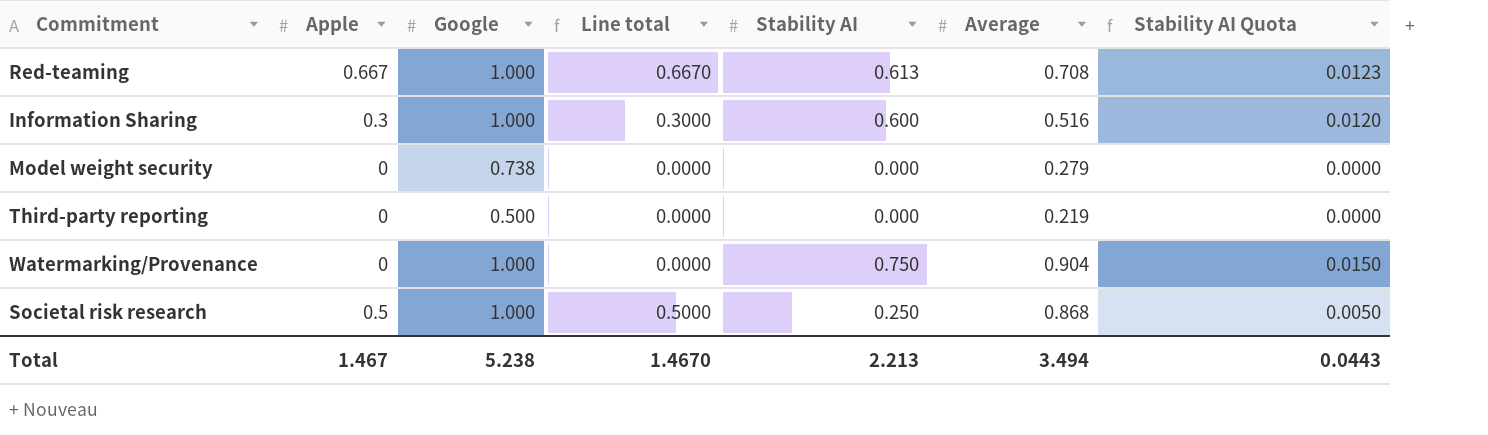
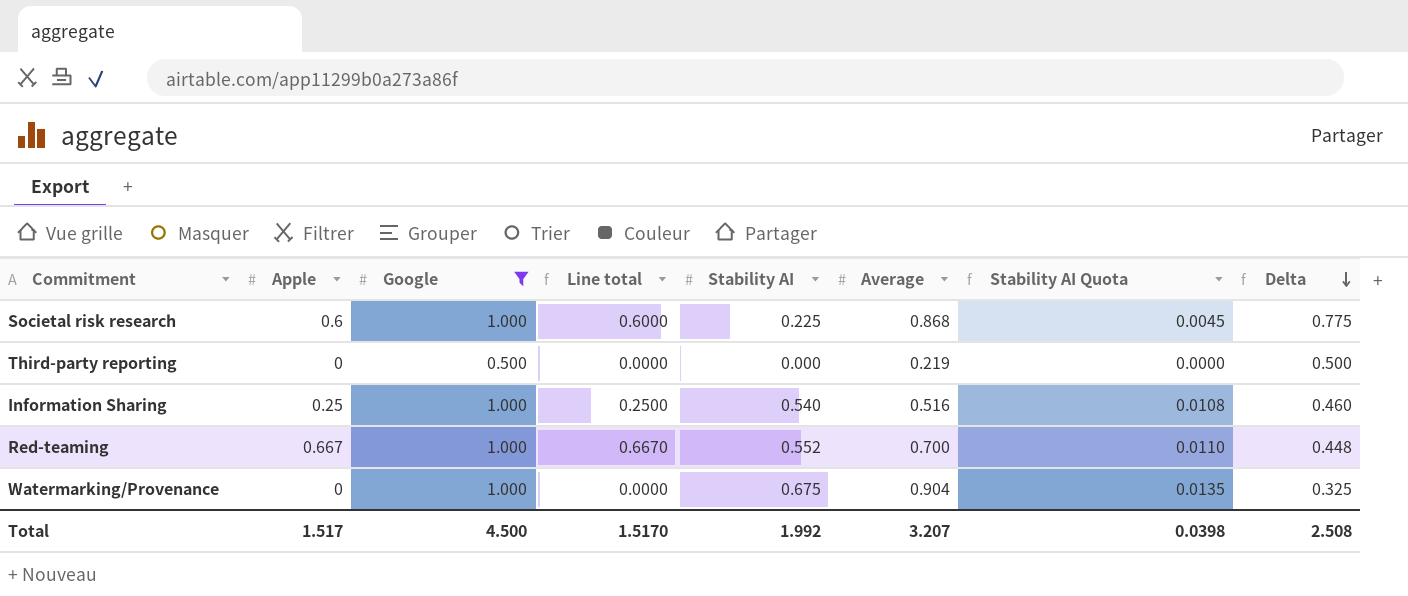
filter: none -> Google != 0.738
row order: none -> Delta descending
column Delta | formula: none -> [Google] - [Stability AI]
Societal risk research | Apple: 0.5 -> 0.6
Societal risk research | Line total: 0.5000 -> 0.6000
Societal risk research | Stability AI: 0.250 -> 0.225
Societal risk research | Stability AI Quota: 0.0050 -> 0.0045
Information Sharing | Apple: 0.3 -> 0.25
Information Sharing | Line total: 0.3000 -> 0.2500
Information Sharing | Stability AI: 0.600 -> 0.540
Information Sharing | Stability AI Quota: 0.0120 -> 0.0108
Red-teaming | Stability AI: 0.613 -> 0.552
Red-teaming | Average: 0.708 -> 0.700
Red-teaming | Stability AI Quota: 0.0123 -> 0.0110
Watermarking/Provenance | Stability AI: 0.750 -> 0.675
Watermarking/Provenance | Stability AI Quota: 0.0150 -> 0.0135
Total | Apple: 1.467 -> 1.517
Total | Google: 5.238 -> 4.500
Total | Line total: 1.4670 -> 1.5170
Total | Stability AI: 2.213 -> 1.992
Total | Average: 3.494 -> 3.207
Total | Stability AI Quota: 0.0443 -> 0.0398

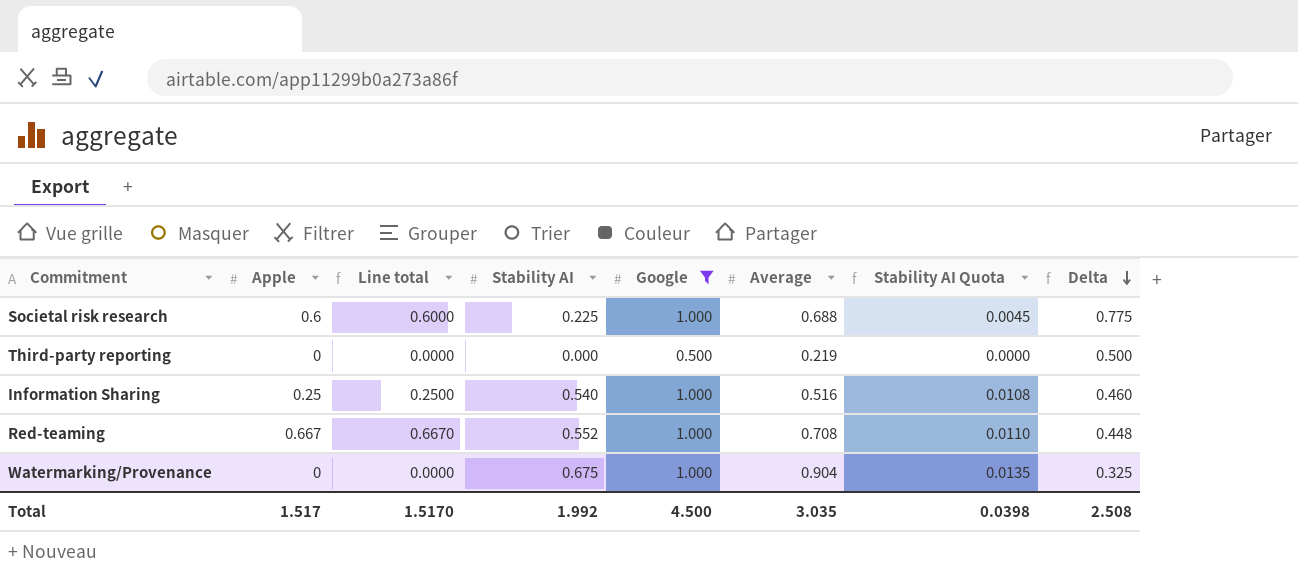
column Google | position: 3 -> 5
Societal risk research | Average: 0.868 -> 0.688
Red-teaming | Average: 0.700 -> 0.708
Total | Average: 3.207 -> 3.035

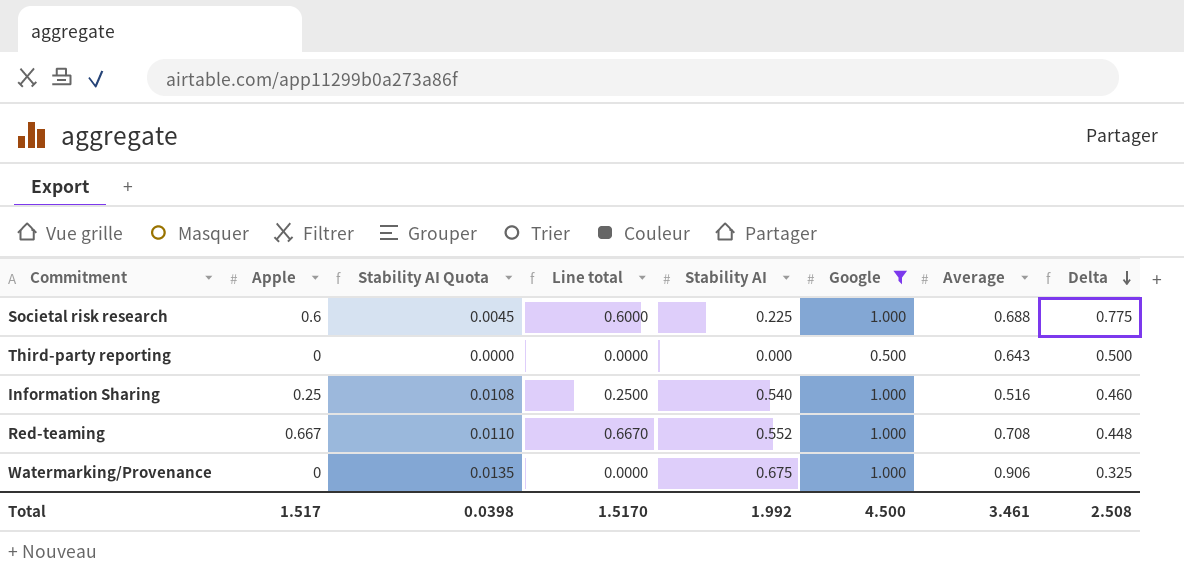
column Stability AI Quota | position: 7 -> 3
Third-party reporting | Average: 0.219 -> 0.643
Watermarking/Provenance | Average: 0.904 -> 0.906
Total | Average: 3.035 -> 3.461

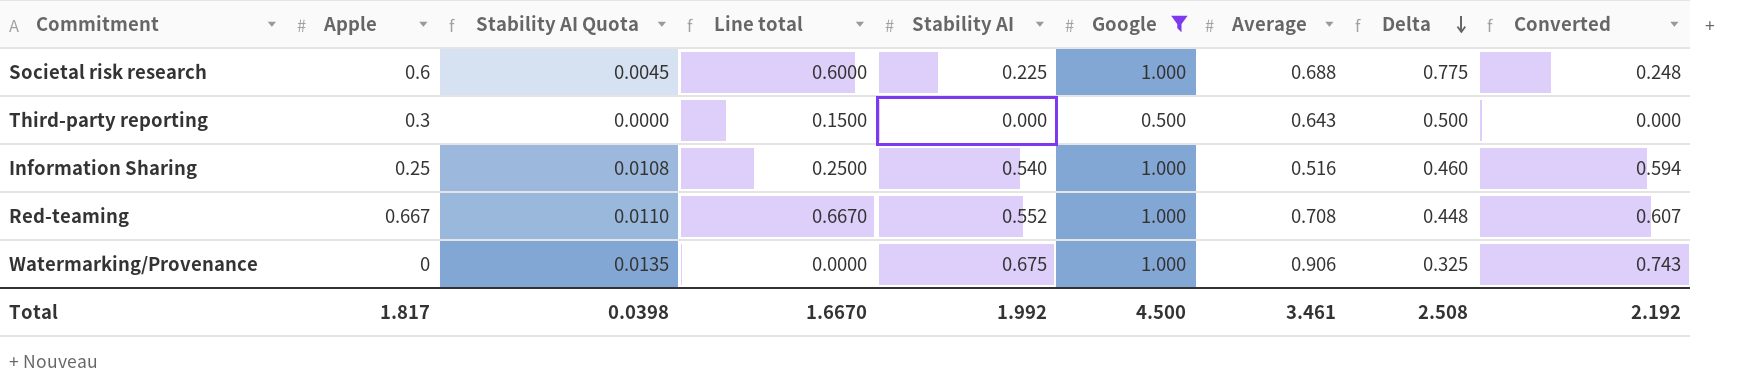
column Converted | formula: none -> [Stability AI] * 1.1
Third-party reporting | Apple: 0 -> 0.3
Third-party reporting | Line total: 0.0000 -> 0.1500
Total | Apple: 1.517 -> 1.817
Total | Line total: 1.5170 -> 1.6670

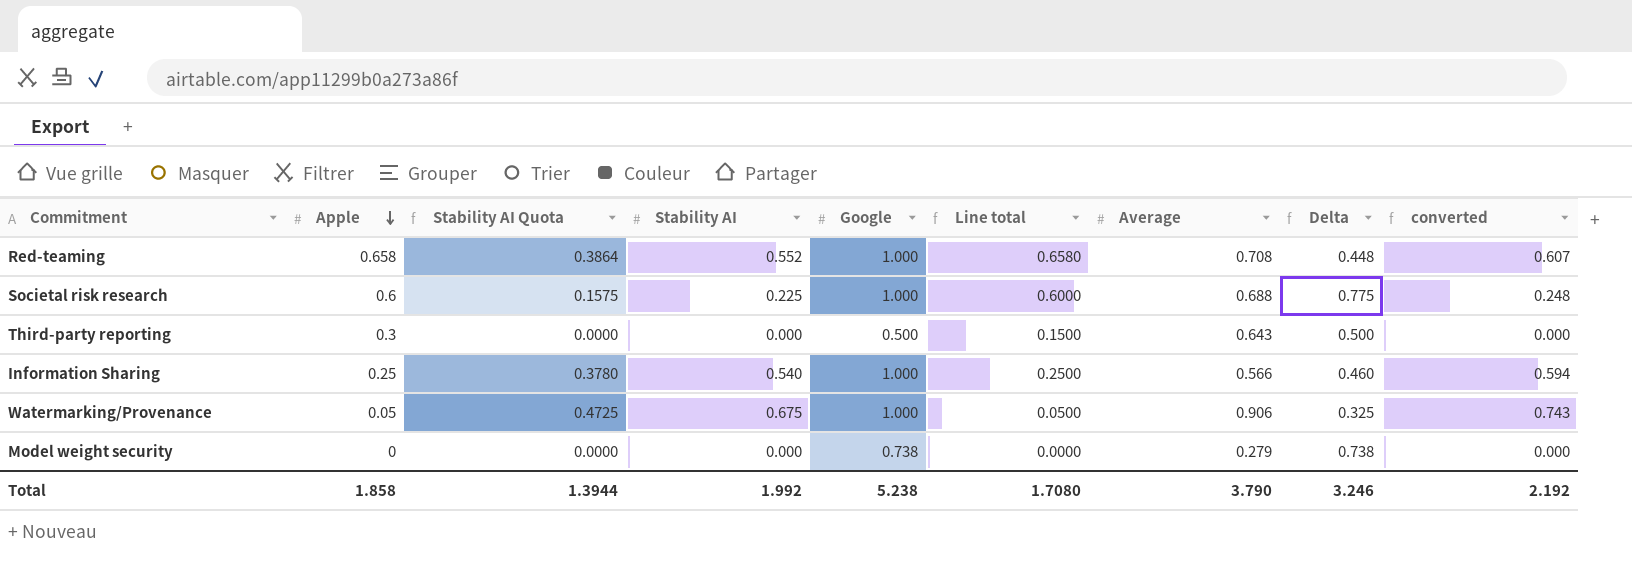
filter: Google != 0.738 -> none
row order: Delta descending -> Apple descending
column Stability AI Quota | formula: [Stability AI] * 0.02 -> [Stability AI] * 0.7
column Line total | position: 4 -> 6
column name: Converted -> converted
Red-teaming | Apple: 0.667 -> 0.658
Red-teaming | Line total: 0.6670 -> 0.6580
Information Sharing | Average: 0.516 -> 0.566
Watermarking/Provenance | Apple: 0 -> 0.05
Watermarking/Provenance | Line total: 0.0000 -> 0.0500
Total | Apple: 1.817 -> 1.858
Total | Stability AI Quota: 0.0398 -> 1.3944
Total | Google: 4.500 -> 5.238
Total | Line total: 1.6670 -> 1.7080
Total | Average: 3.461 -> 3.790
Total | Delta: 2.508 -> 3.246

